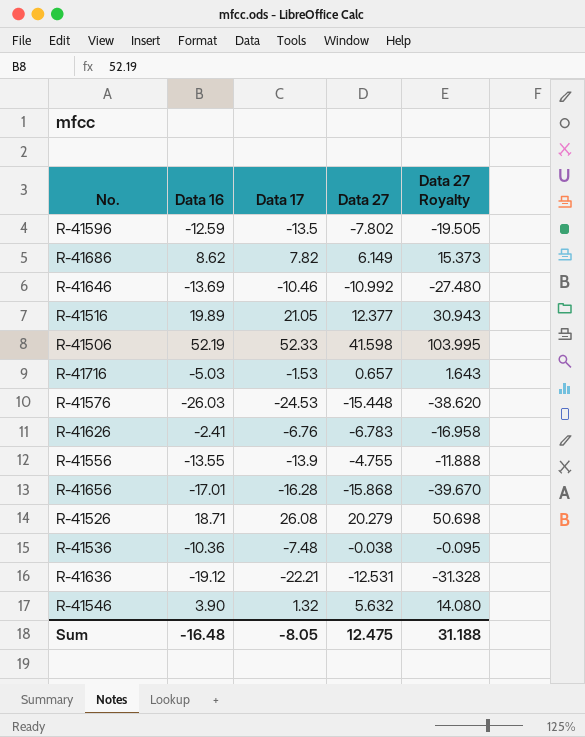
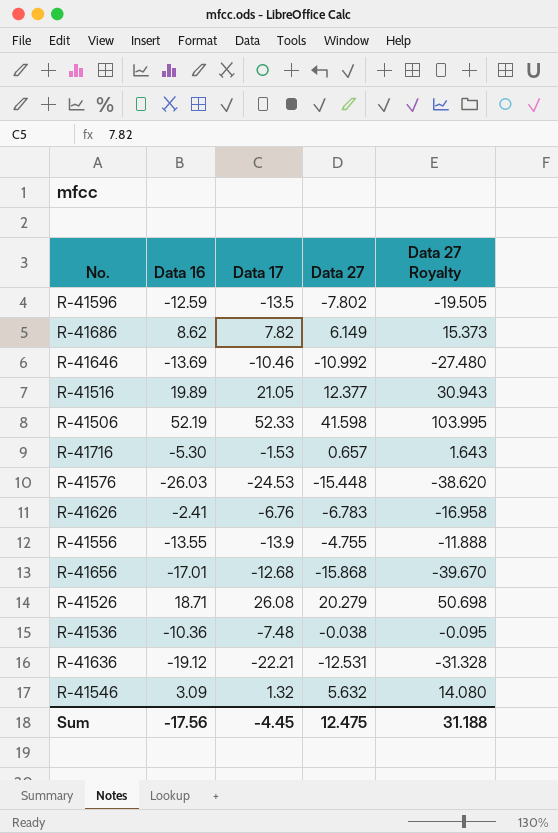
R-41716 | Data 16: -5.03 -> -5.30
R-41656 | Data 17: -16.28 -> -12.68
R-41546 | Data 16: 3.90 -> 3.09
Sum | Data 16: -16.48 -> -17.56
Sum | Data 17: -8.05 -> -4.45

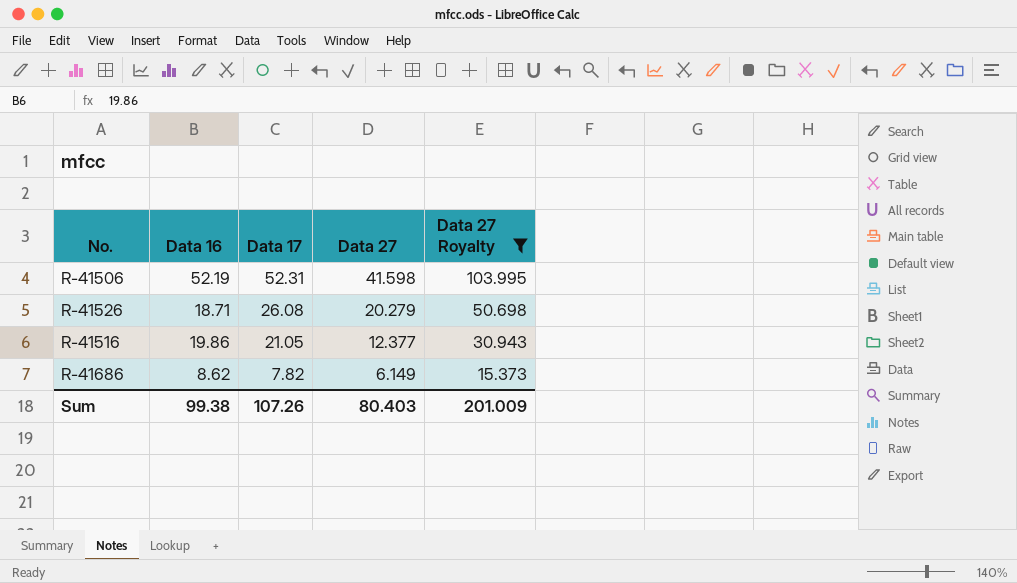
filter: none -> Data 27 Royalty >= 15.373
row order: none -> Data 17 descending
R-41506 | Data 17: 52.33 -> 52.31
R-41516 | Data 16: 19.89 -> 19.86
Sum | Data 16: -17.56 -> 99.38
Sum | Data 17: -4.45 -> 107.26
Sum | Data 27: 12.475 -> 80.403
Sum | Data 27 Royalty: 31.188 -> 201.009

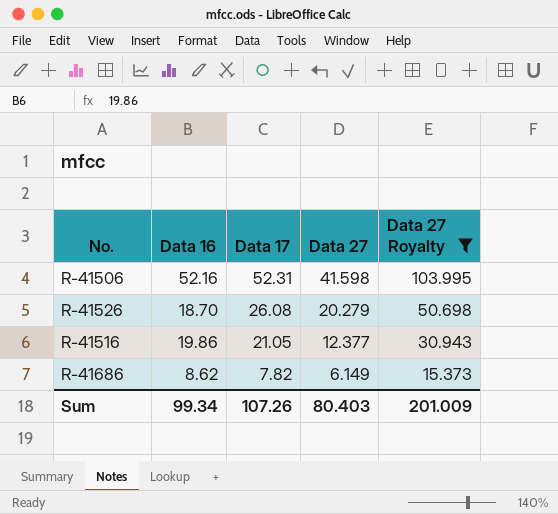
R-41506 | Data 16: 52.19 -> 52.16
R-41526 | Data 16: 18.71 -> 18.70
Sum | Data 16: 99.38 -> 99.34

